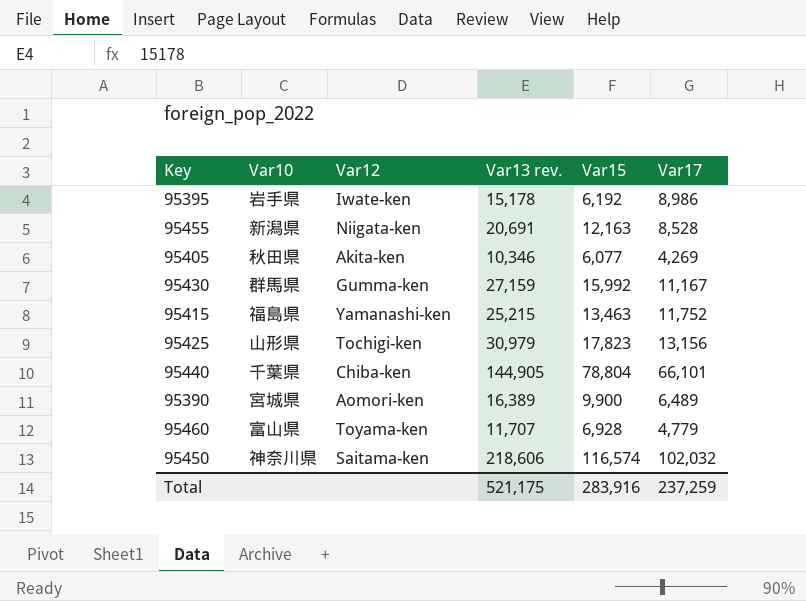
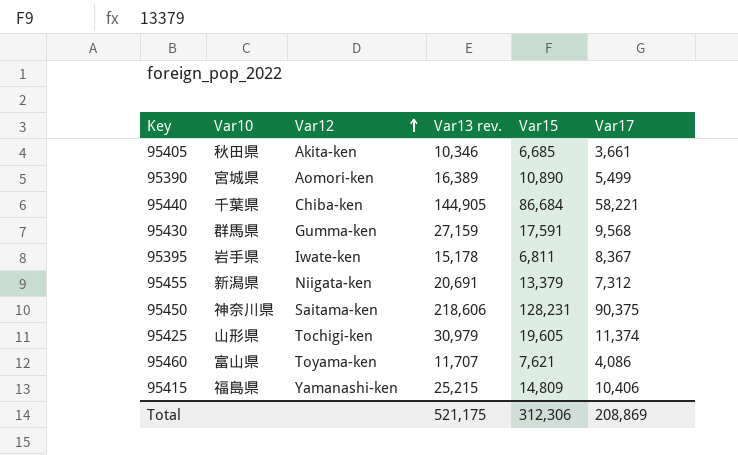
row order: none -> Var12 ascending
95405 | Var15: 6,077 -> 6,685
95405 | Var17: 4,269 -> 3,661
95390 | Var15: 9,900 -> 10,890
95390 | Var17: 6,489 -> 5,499
95440 | Var15: 78,804 -> 86,684
95440 | Var17: 66,101 -> 58,221
95430 | Var15: 15,992 -> 17,591
95430 | Var17: 11,167 -> 9,568
95395 | Var15: 6,192 -> 6,811
95395 | Var17: 8,986 -> 8,367
95455 | Var15: 12,163 -> 13,379
95455 | Var17: 8,528 -> 7,312
95450 | Var15: 116,574 -> 128,231
95450 | Var17: 102,032 -> 90,375
95425 | Var15: 17,823 -> 19,605
95425 | Var17: 13,156 -> 11,374
95460 | Var15: 6,928 -> 7,621
95460 | Var17: 4,779 -> 4,086
95415 | Var15: 13,463 -> 14,809
95415 | Var17: 11,752 -> 10,406
Total | Var15: 283,916 -> 312,306
Total | Var17: 237,259 -> 208,869

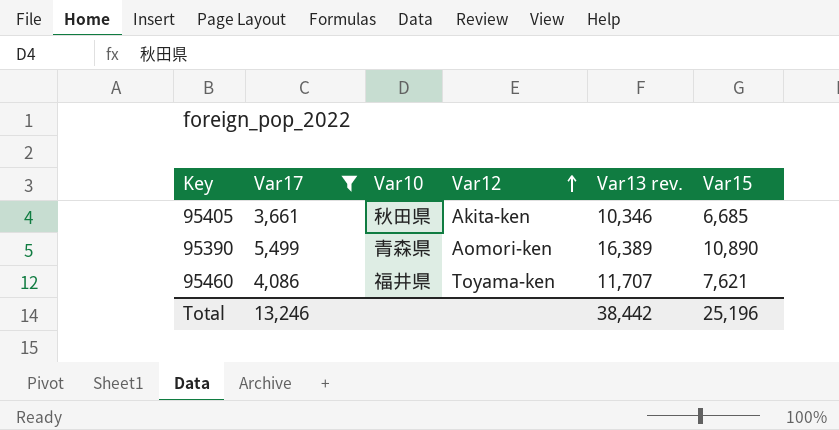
filter: none -> Var17 <= 5,499
column Var17 | position: 6 -> 2
95390 | Var10: 宮城県 -> 青森県
95460 | Var10: 富山県 -> 福井県
Total | Var17: 208,869 -> 13,246
Total | Var13 rev.: 521,175 -> 38,442
Total | Var15: 312,306 -> 25,196

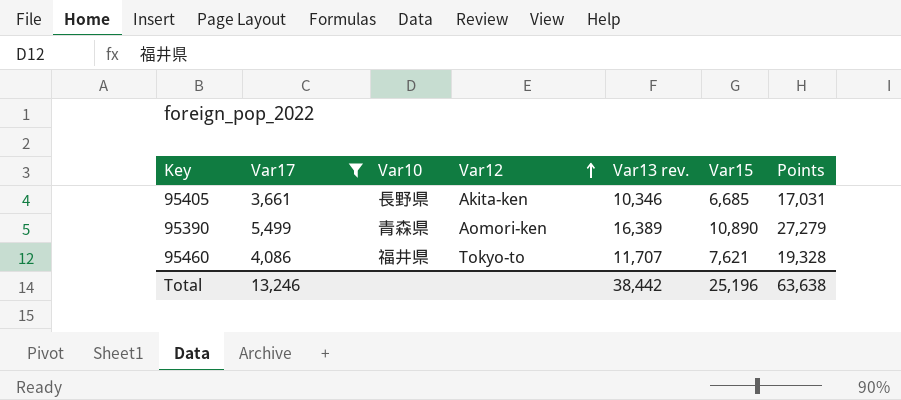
column Points | formula: none -> [Var13 rev.] + [Var15]
95405 | Var10: 秋田県 -> 長野県
95460 | Var12: Toyama-ken -> Tokyo-to

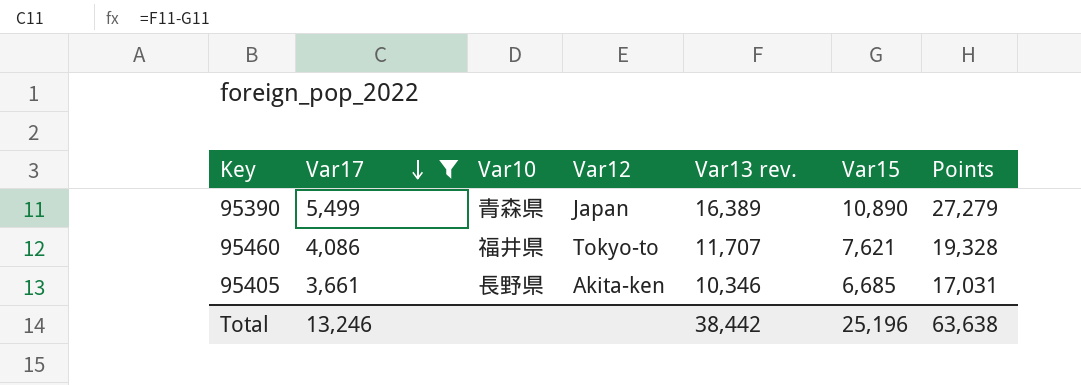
row order: Var12 ascending -> Var17 descending
95390 | Var12: Aomori-ken -> Japan

